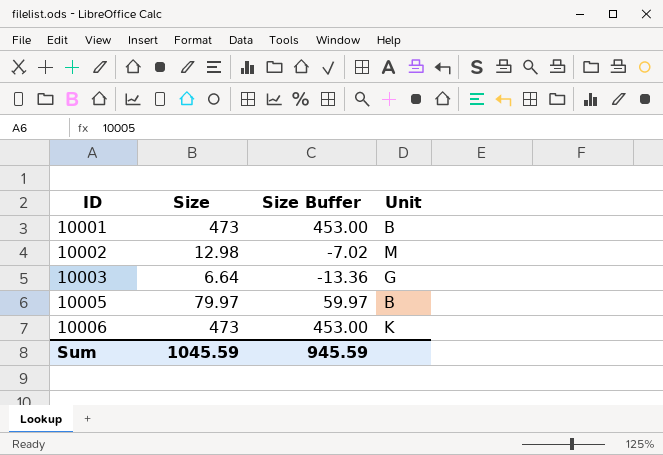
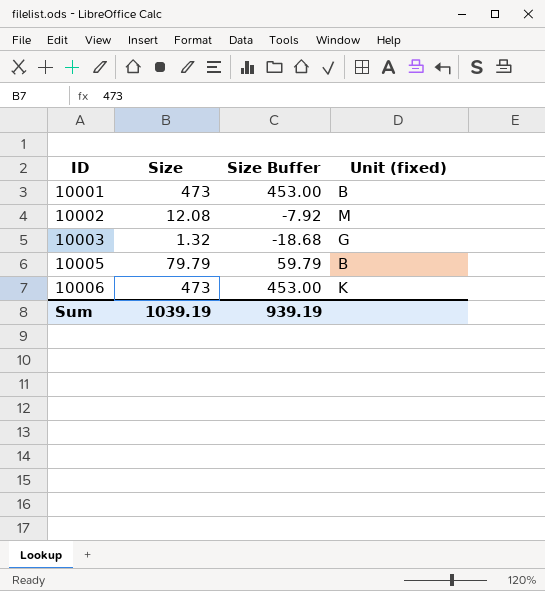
column name: Unit -> Unit (fixed)
10002 | Size: 12.98 -> 12.08
10002 | Size Buffer: -7.02 -> -7.92
10003 | Size: 6.64 -> 1.32
10003 | Size Buffer: -13.36 -> -18.68
10005 | Size: 79.97 -> 79.79
10005 | Size Buffer: 59.97 -> 59.79
Sum | Size: 1045.59 -> 1039.19
Sum | Size Buffer: 945.59 -> 939.19

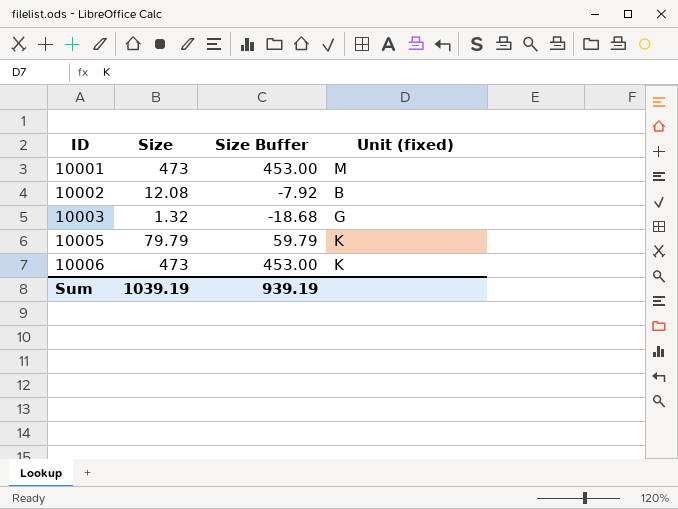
10001 | Unit (fixed): B -> M
10002 | Unit (fixed): M -> B
10005 | Unit (fixed): B -> K

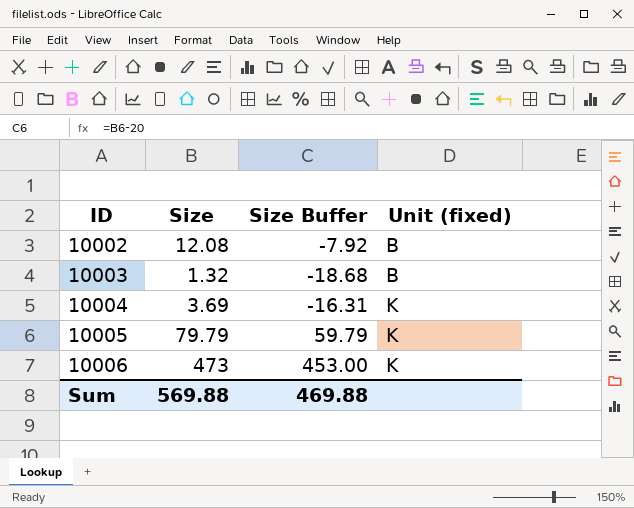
row 10001: 473 | 453.00 | M -> none
10003 | Unit (fixed): G -> B
row 10004: none -> 3.69 | -16.31 | K
Sum | Size: 1039.19 -> 569.88
Sum | Size Buffer: 939.19 -> 469.88

